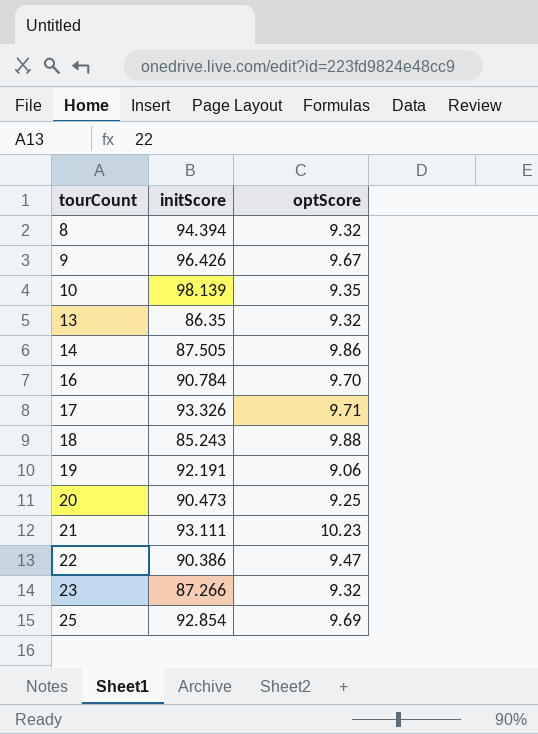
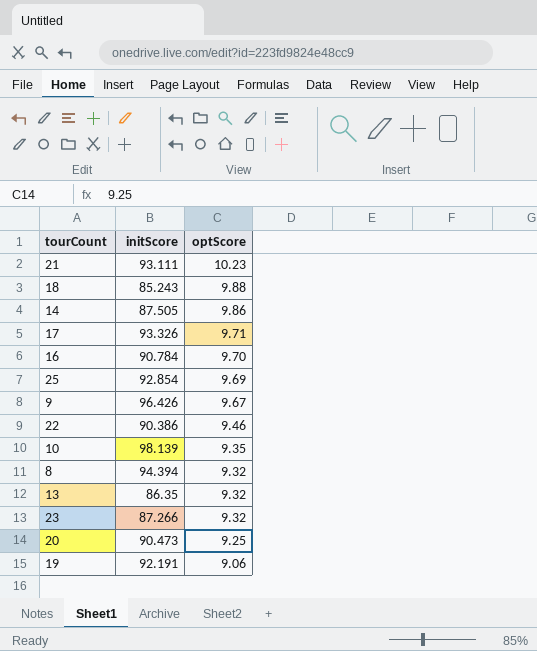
row order: tourCount ascending -> optScore descending
22 | optScore: 9.47 -> 9.46

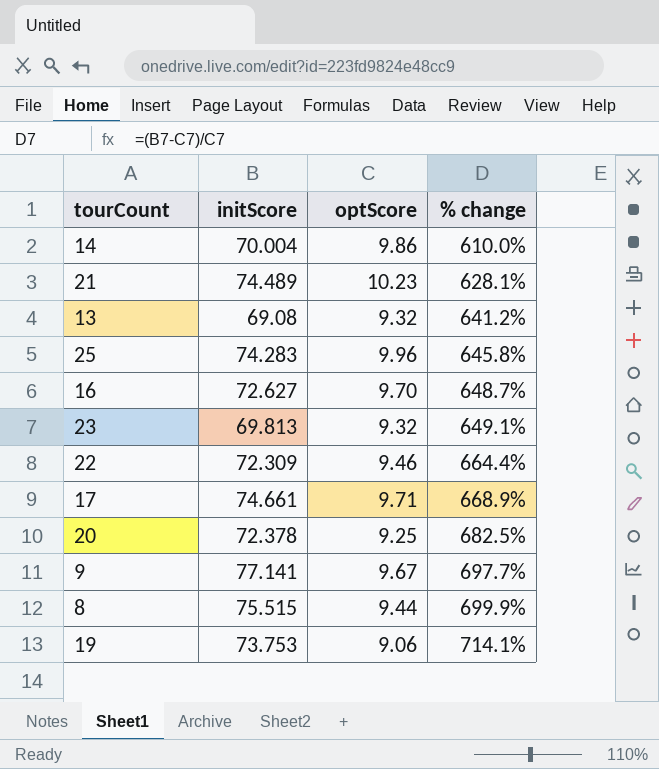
row order: optScore descending -> % change ascending
column % change | formula: none -> ([initScore] - [optScore]) / [optScore]
row 18: 85.243 | 9.88 -> none
row 10: 98.139 | 9.35 -> none
14 | initScore: 87.505 -> 70.004
21 | initScore: 93.111 -> 74.489
13 | initScore: 86.35 -> 69.08
25 | initScore: 92.854 -> 74.283
25 | optScore: 9.69 -> 9.96
16 | initScore: 90.784 -> 72.627
23 | initScore: 87.266 -> 69.813
22 | initScore: 90.386 -> 72.309
17 | initScore: 93.326 -> 74.661
20 | initScore: 90.473 -> 72.378
9 | initScore: 96.426 -> 77.141
8 | initScore: 94.394 -> 75.515
8 | optScore: 9.32 -> 9.44
19 | initScore: 92.191 -> 73.753

